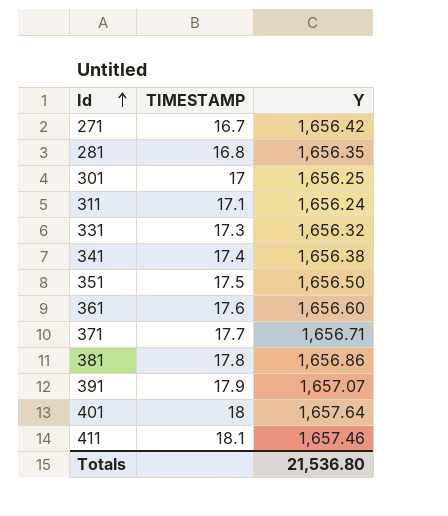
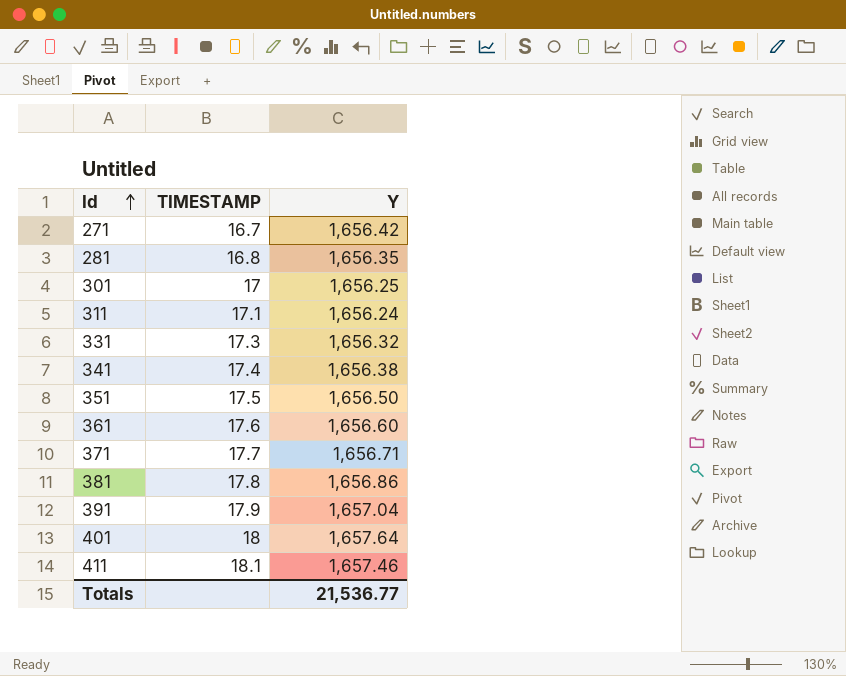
391 | Y: 1,657.07 -> 1,657.04
Totals | Y: 21,536.80 -> 21,536.77

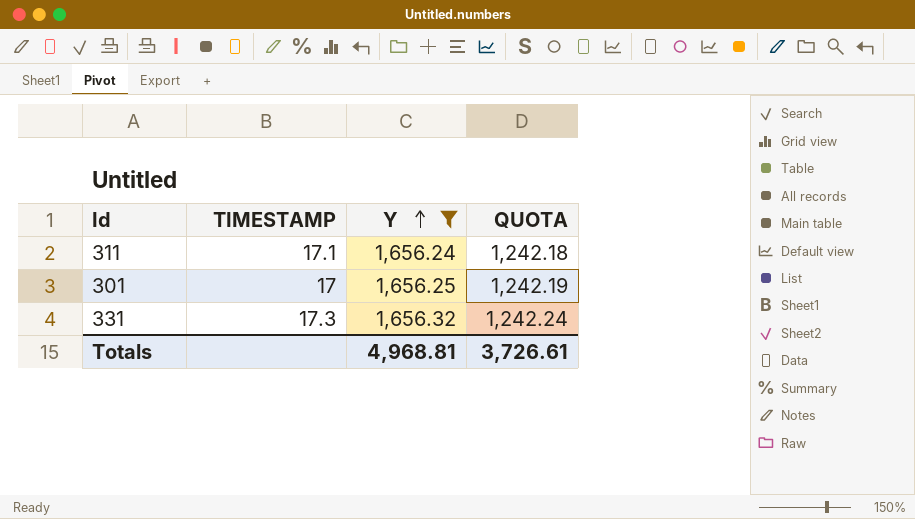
filter: none -> Y <= 1,656.32
row order: Id ascending -> Y ascending
column QUOTA | formula: none -> [Y] * 0.75
Totals | Y: 21,536.77 -> 4,968.81

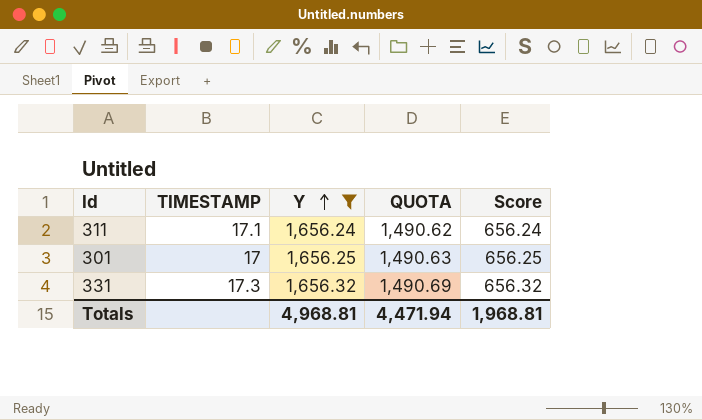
column QUOTA | formula: [Y] * 0.75 -> [Y] * 0.9
column Score | formula: none -> [Y] - 1000
Totals | QUOTA: 3,726.61 -> 4,471.94

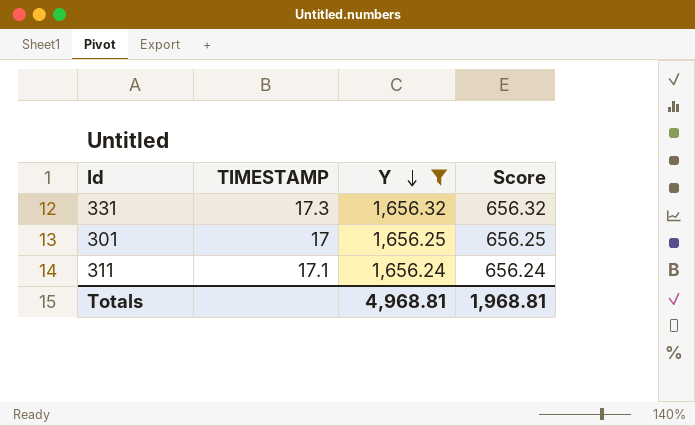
row order: Y ascending -> Y descending
column QUOTA | formula: [Y] * 0.9 -> none

